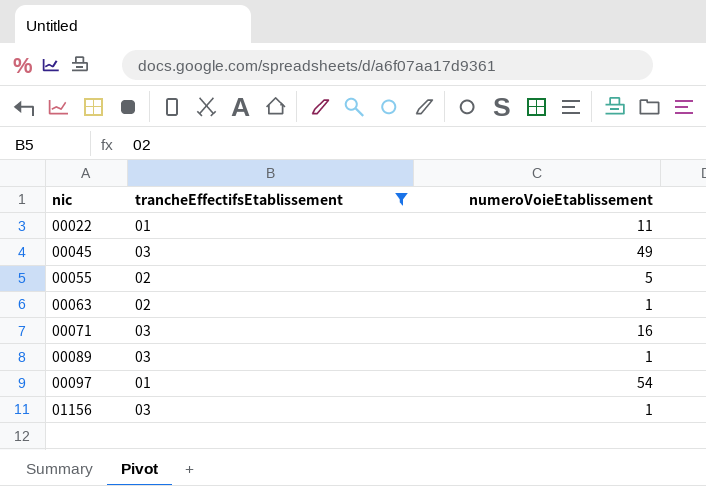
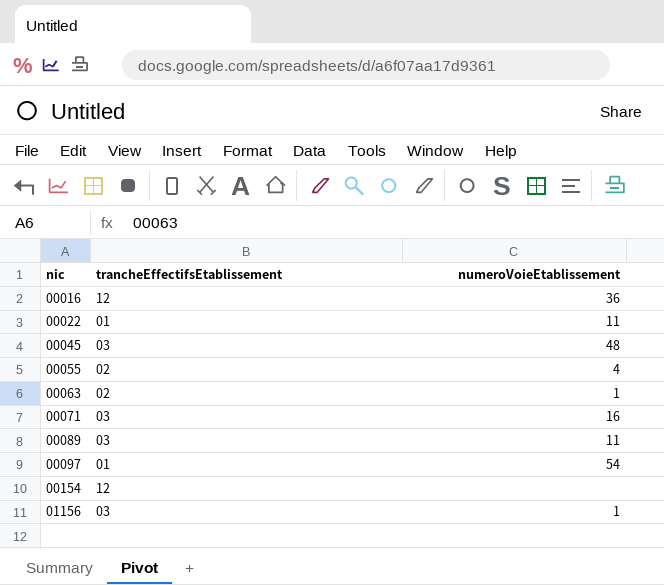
filter: trancheEffectifsEtablissement != 12 -> none
00045 | numeroVoieEtablissement: 49 -> 48
00055 | numeroVoieEtablissement: 5 -> 4
00089 | numeroVoieEtablissement: 1 -> 11

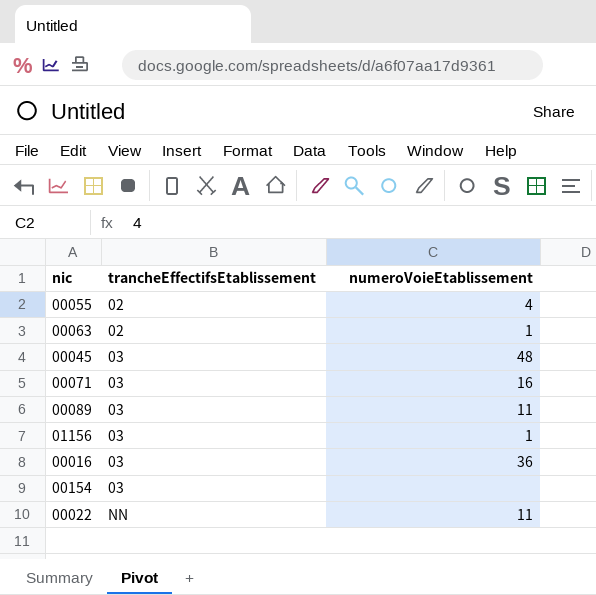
row order: nic ascending -> trancheEffectifsEtablissement ascending
row 00097: 01 | 54 -> none
00016 | trancheEffectifsEtablissement: 12 -> 03
00154 | trancheEffectifsEtablissement: 12 -> 03
00022 | trancheEffectifsEtablissement: 01 -> NN

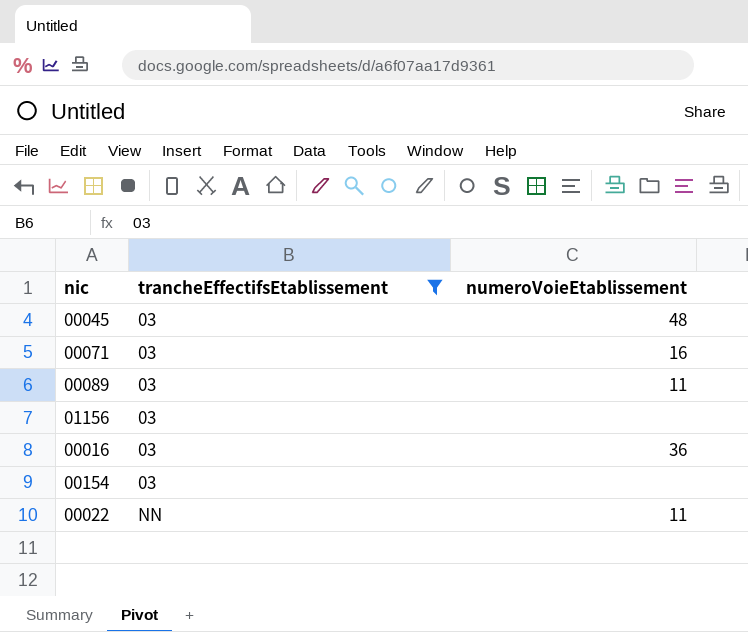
filter: none -> trancheEffectifsEtablissement != 02
01156 | numeroVoieEtablissement: 1 -> none

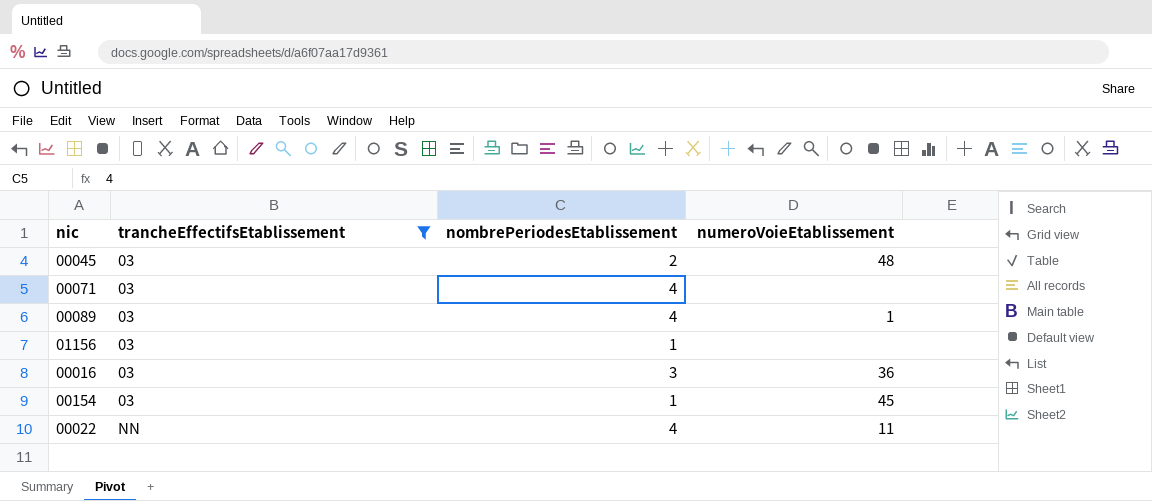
column nombrePeriodesEtablissement | position: none -> 3
00071 | numeroVoieEtablissement: 16 -> none
00089 | numeroVoieEtablissement: 11 -> 1
00154 | numeroVoieEtablissement: none -> 45

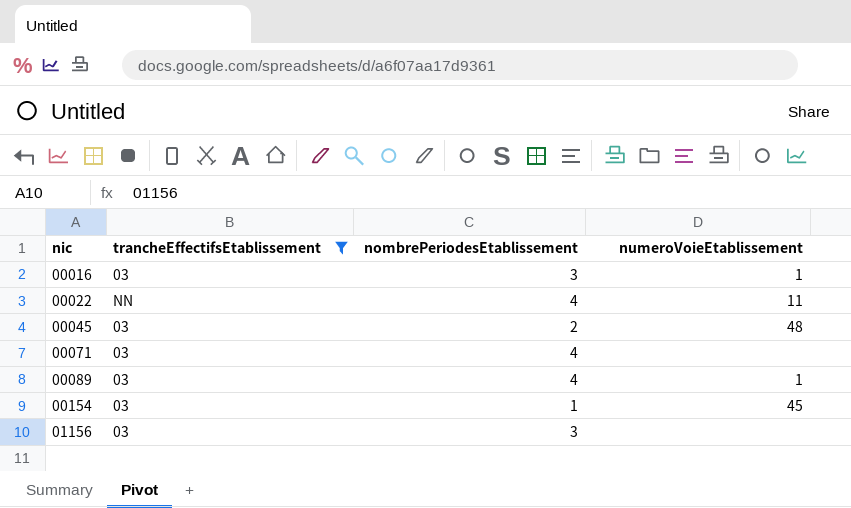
row order: trancheEffectifsEtablissement ascending -> nic ascending
00016 | numeroVoieEtablissement: 36 -> 1
01156 | nombrePeriodesEtablissement: 1 -> 3

